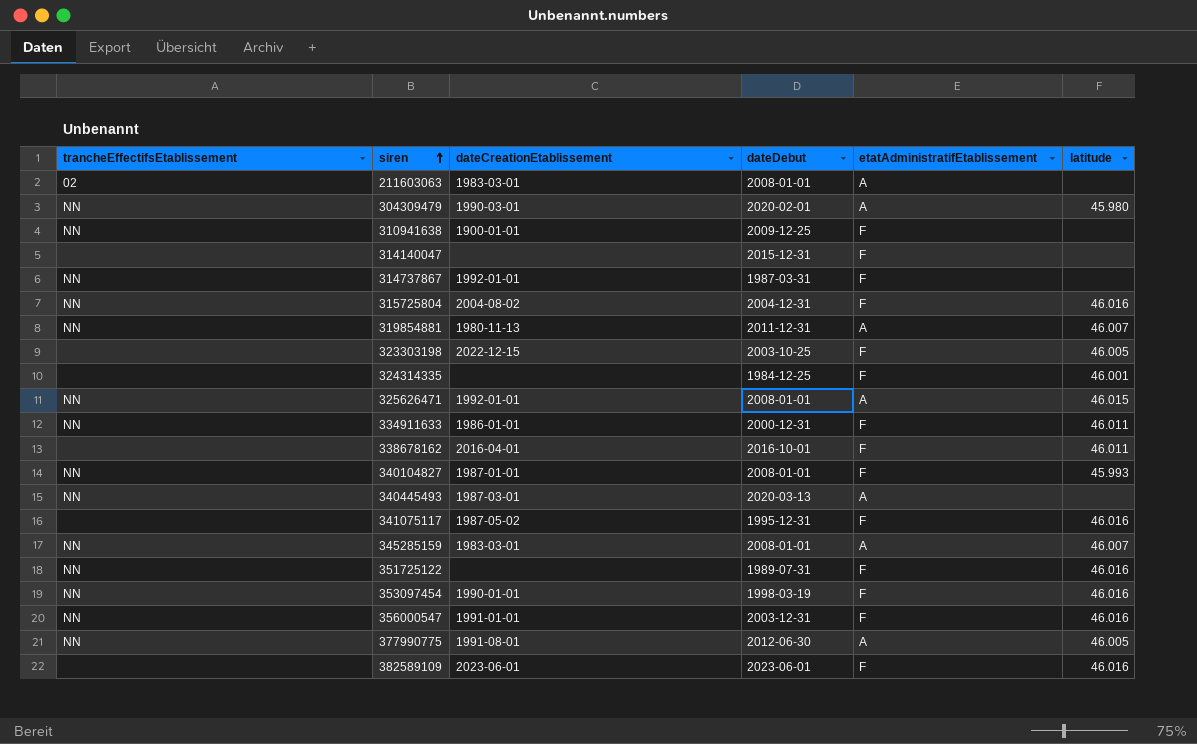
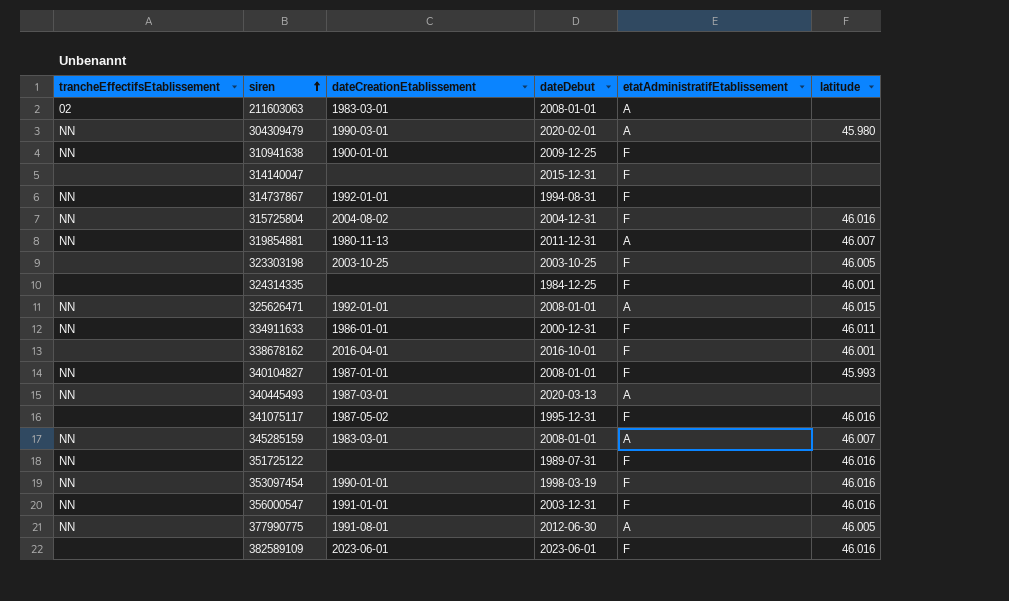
314737867 | dateDebut: 1987-03-31 -> 1994-08-31
323303198 | dateCreationEtablissement: 2022-12-15 -> 2003-10-25
338678162 | latitude: 46.011 -> 46.001

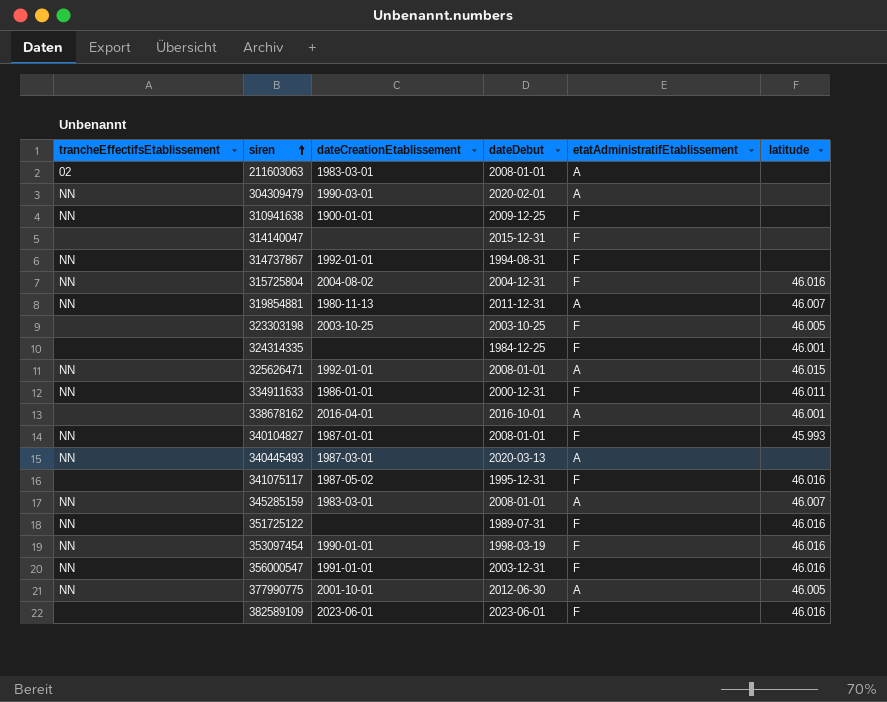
304309479 | latitude: 45.980 -> none
338678162 | etatAdministratifEtablissement: F -> A
377990775 | dateCreationEtablissement: 1991-08-01 -> 2001-10-01

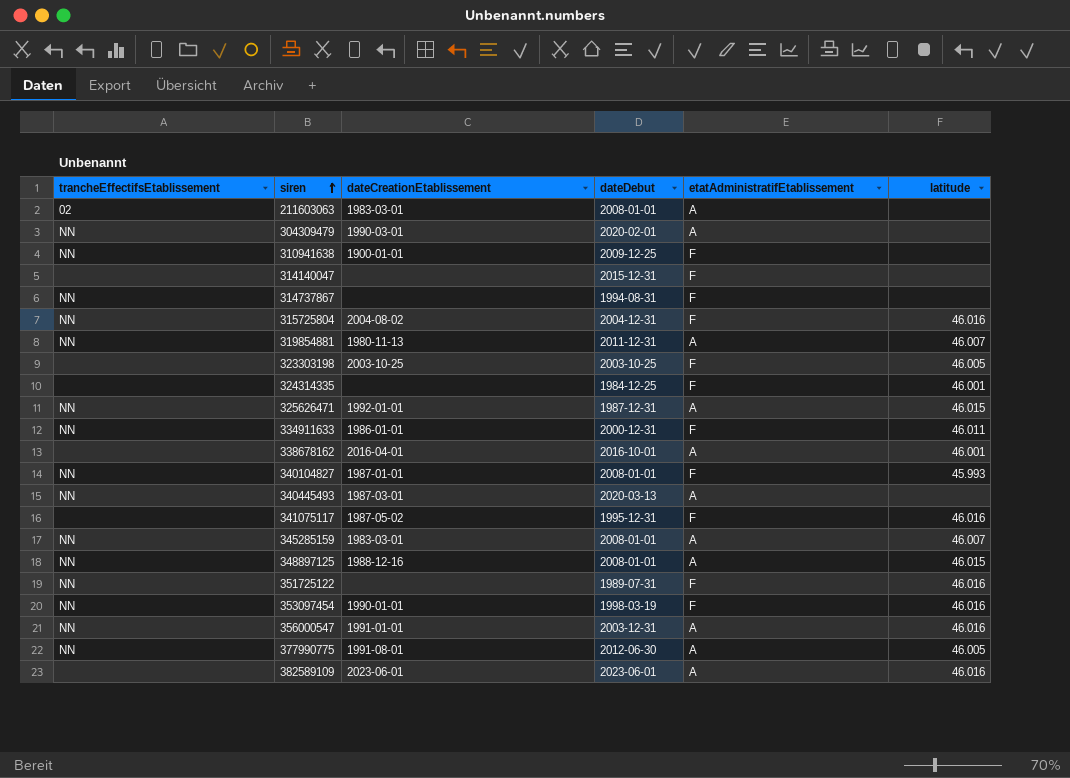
314737867 | dateCreationEtablissement: 1992-01-01 -> none
325626471 | dateDebut: 2008-01-01 -> 1987-12-31
row 348897125: none -> NN | 1988-12-16 | 2008-01-01 | A | 46.015
356000547 | etatAdministratifEtablissement: F -> A
377990775 | dateCreationEtablissement: 2001-10-01 -> 1991-08-01
382589109 | etatAdministratifEtablissement: F -> A

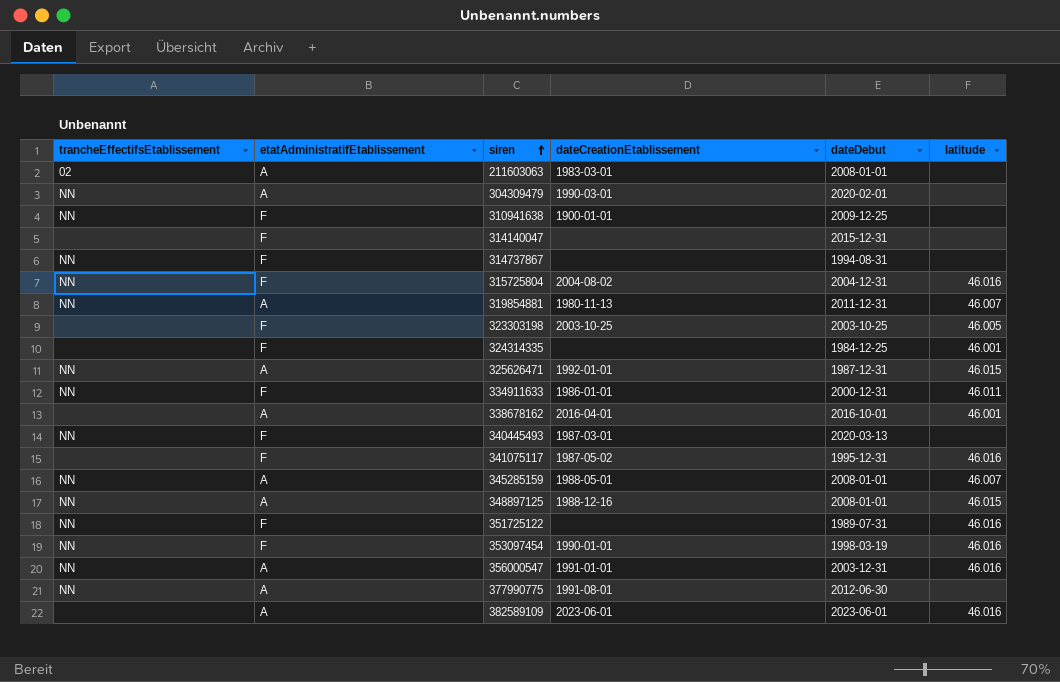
column etatAdministratifEtablissement | position: 5 -> 2
row 340104827: NN | 1987-01-01 | 2008-01-01 | F | 45.993 -> none
340445493 | etatAdministratifEtablissement: A -> F
345285159 | dateCreationEtablissement: 1983-03-01 -> 1988-05-01
377990775 | latitude: 46.005 -> none

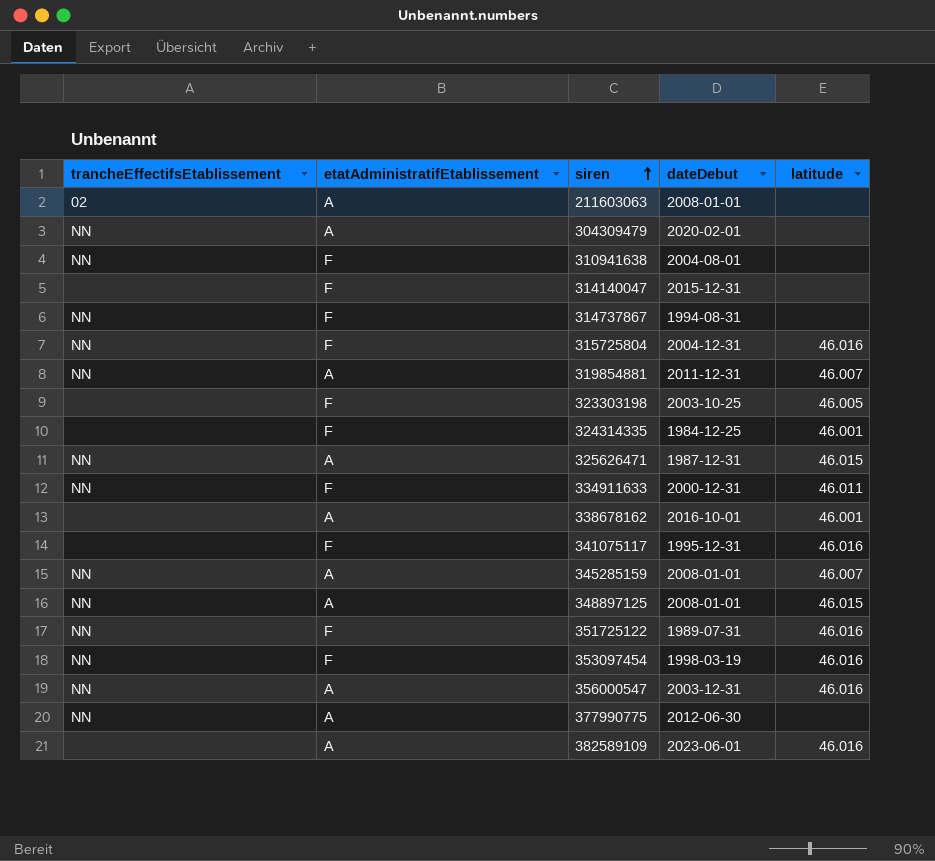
column dateCreationEtablissement | position: 4 -> none
row 340445493: NN | F | 1987-03-01 | 2020-03-13 | none -> none
310941638 | dateDebut: 2009-12-25 -> 2004-08-01

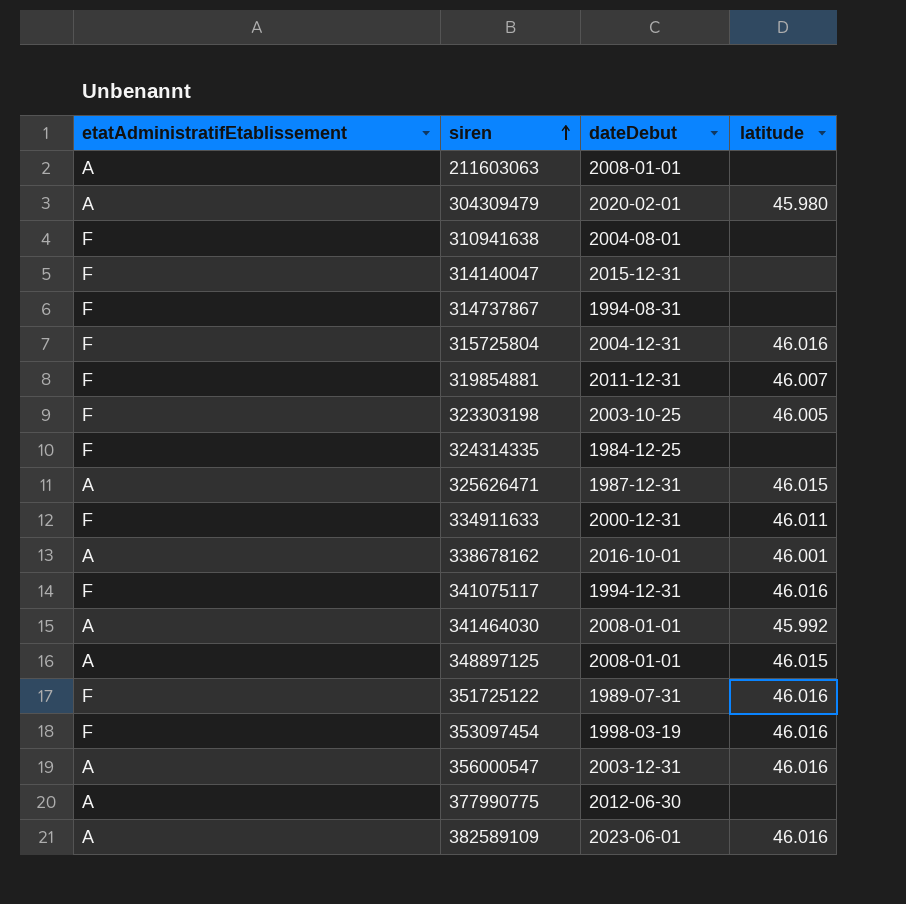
column trancheEffectifsEtablissement | position: 1 -> none
row 345285159: NN | A | 2008-01-01 | 46.007 -> none
304309479 | latitude: none -> 45.980
319854881 | etatAdministratifEtablissement: A -> F
324314335 | latitude: 46.001 -> none
341075117 | dateDebut: 1995-12-31 -> 1994-12-31
row 341464030: none -> A | 2008-01-01 | 45.992

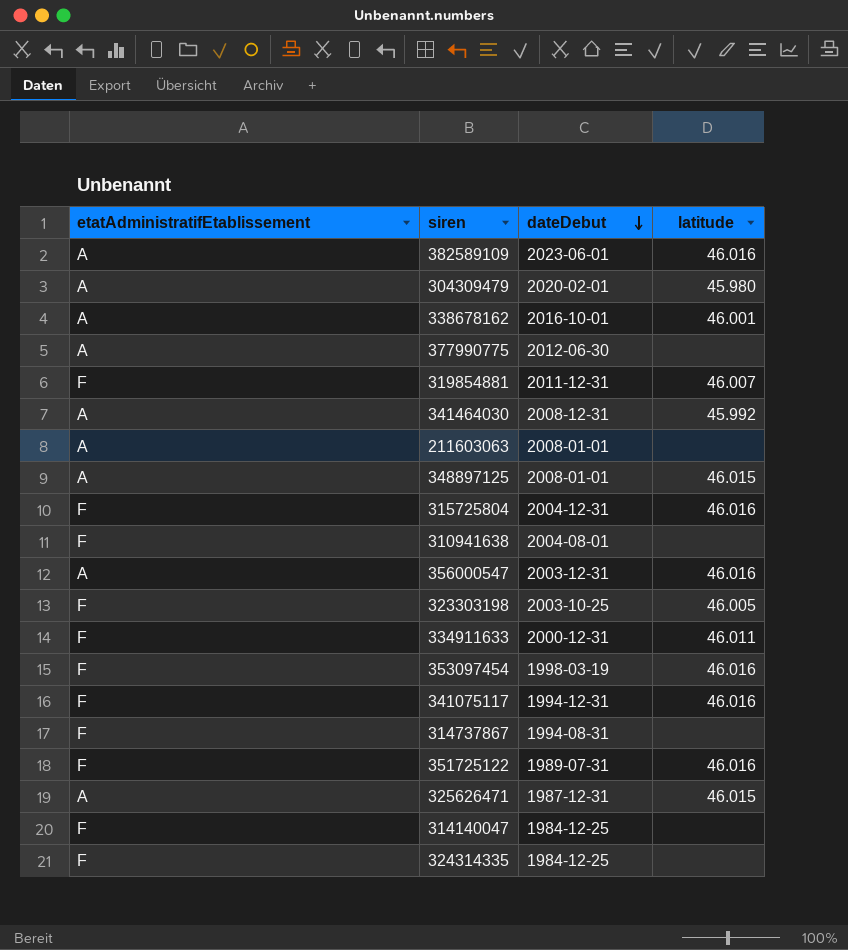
row order: siren ascending -> dateDebut descending
341464030 | dateDebut: 2008-01-01 -> 2008-12-31
314140047 | dateDebut: 2015-12-31 -> 1984-12-25

